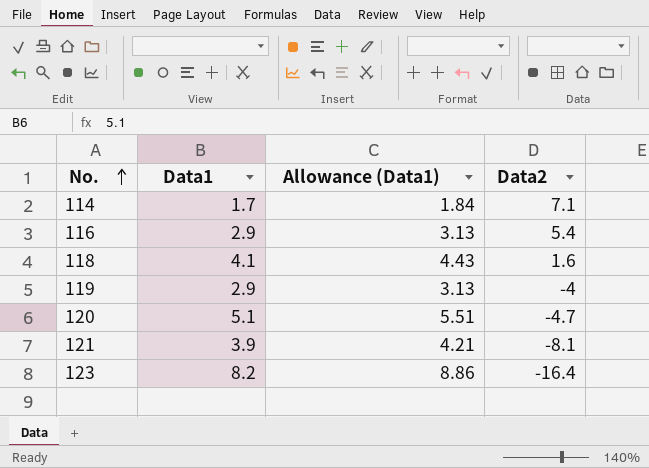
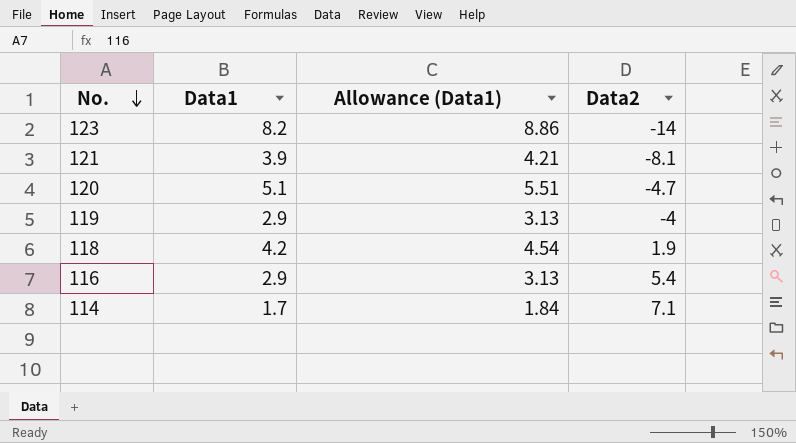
row order: No. ascending -> No. descending
123 | Data2: -16.4 -> -14
118 | Data1: 4.1 -> 4.2
118 | Allowance (Data1): 4.43 -> 4.54
118 | Data2: 1.6 -> 1.9

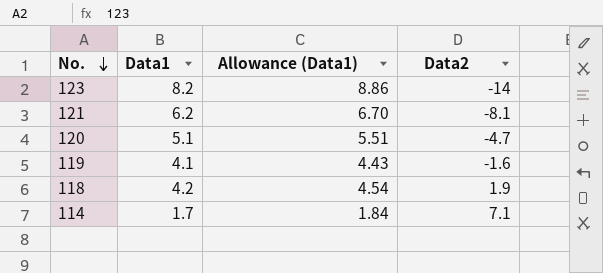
row 116: 2.9 | 3.13 | 5.4 -> none
121 | Data1: 3.9 -> 6.2
121 | Allowance (Data1): 4.21 -> 6.70
119 | Data1: 2.9 -> 4.1
119 | Allowance (Data1): 3.13 -> 4.43
119 | Data2: -4 -> -1.6

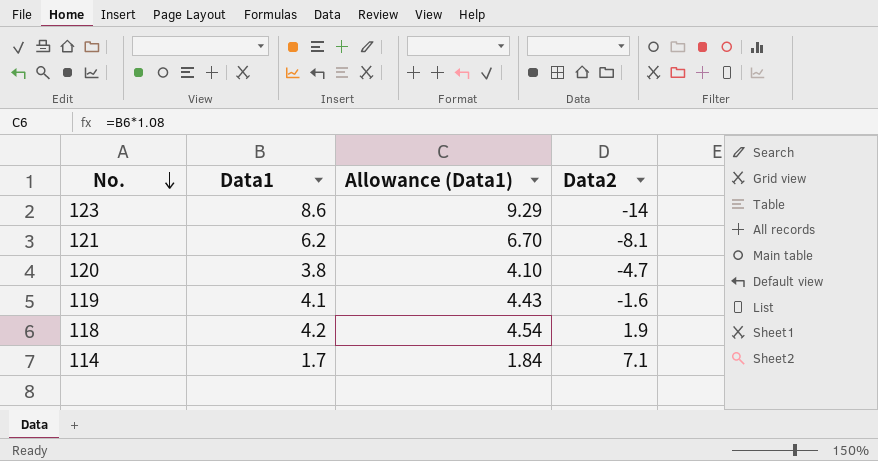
123 | Data1: 8.2 -> 8.6
123 | Allowance (Data1): 8.86 -> 9.29
120 | Data1: 5.1 -> 3.8
120 | Allowance (Data1): 5.51 -> 4.10

